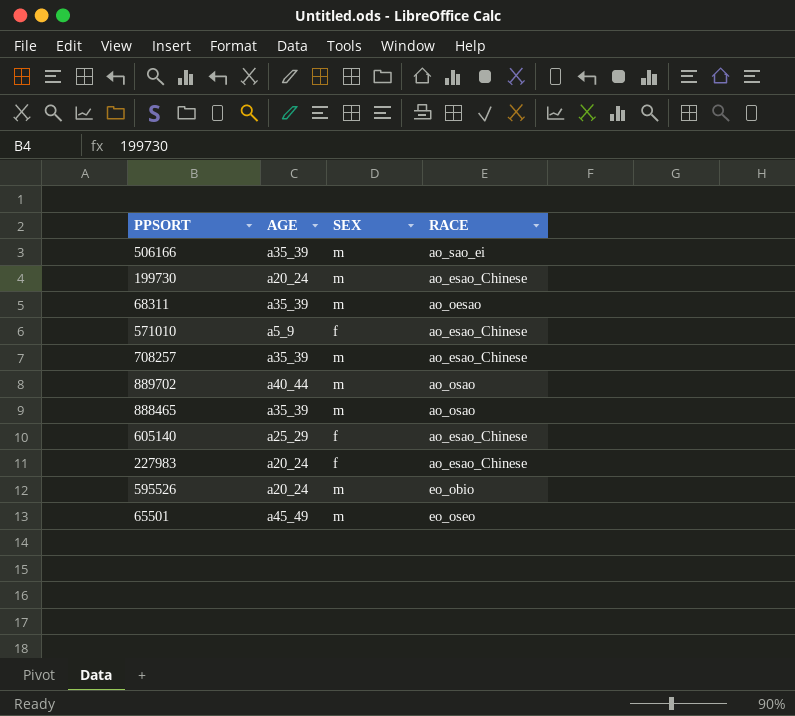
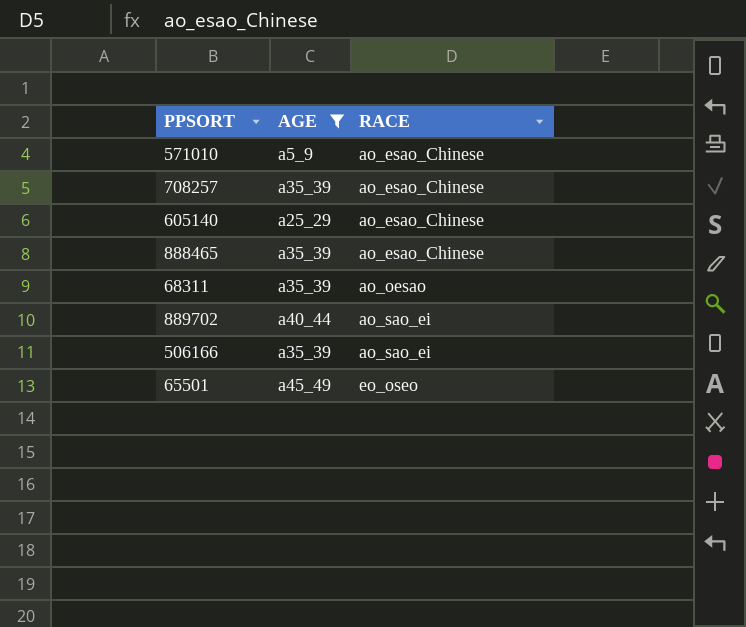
filter: none -> AGE != a20_24
row order: none -> RACE ascending
column SEX | position: 3 -> none
888465 | RACE: ao_osao -> ao_esao_Chinese
889702 | RACE: ao_osao -> ao_sao_ei

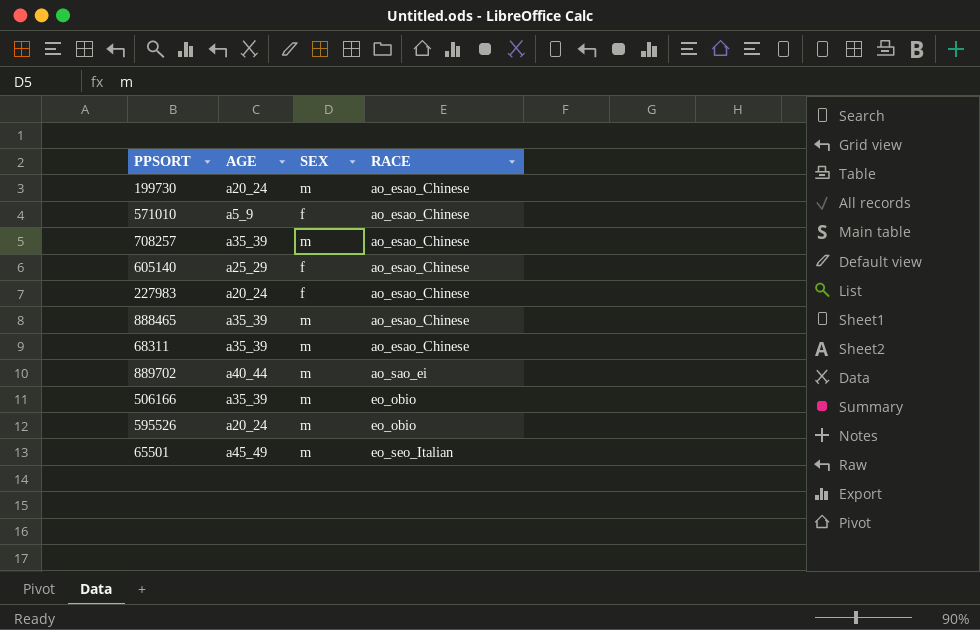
filter: AGE != a20_24 -> none
column SEX | position: none -> 3
68311 | RACE: ao_oesao -> ao_esao_Chinese
506166 | RACE: ao_sao_ei -> eo_obio
65501 | RACE: eo_oseo -> eo_seo_Italian

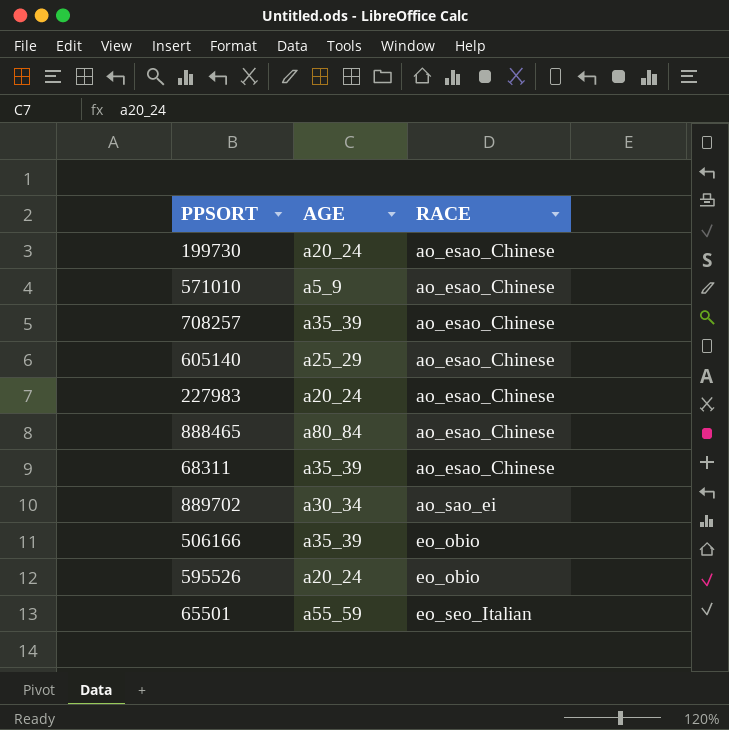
column SEX | position: 3 -> none
888465 | AGE: a35_39 -> a80_84
889702 | AGE: a40_44 -> a30_34
65501 | AGE: a45_49 -> a55_59

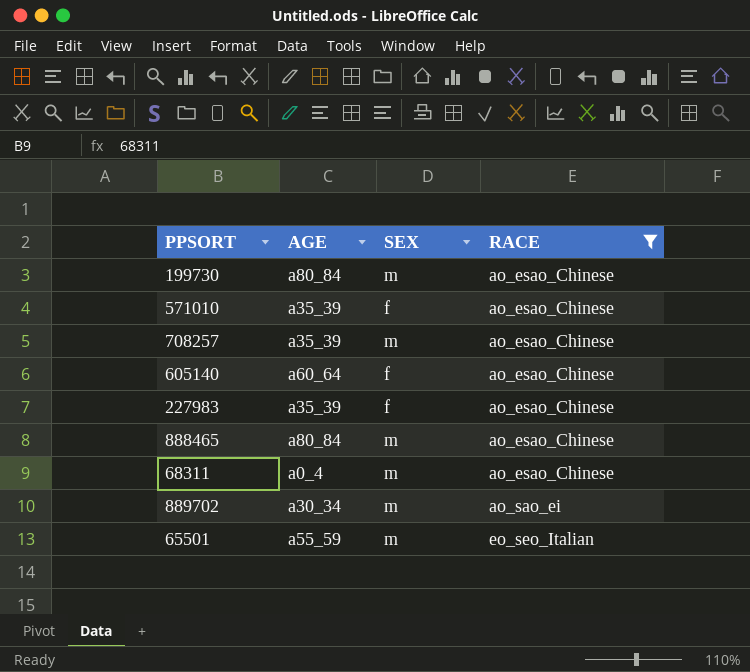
filter: none -> RACE != eo_obio
column SEX | position: none -> 3
199730 | AGE: a20_24 -> a80_84
571010 | AGE: a5_9 -> a35_39
605140 | AGE: a25_29 -> a60_64
227983 | AGE: a20_24 -> a35_39
68311 | AGE: a35_39 -> a0_4

